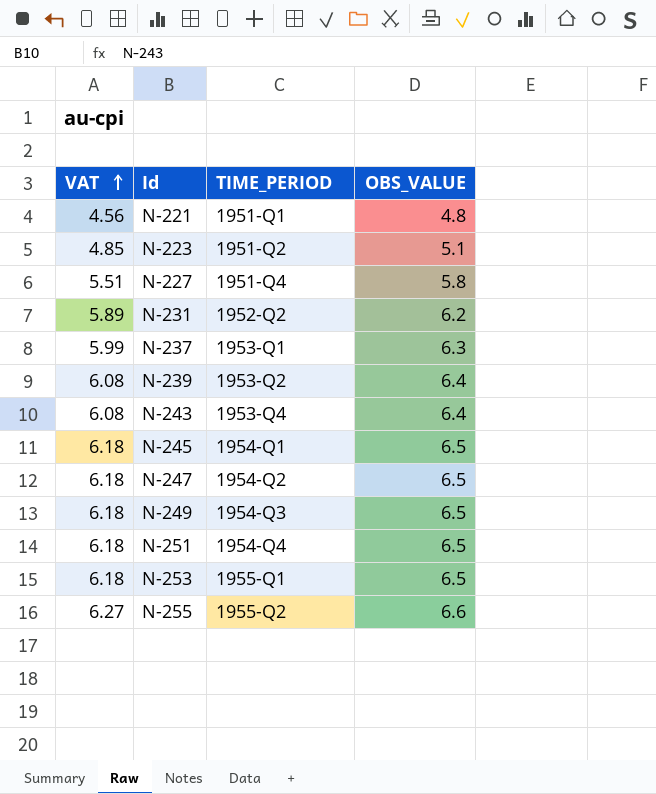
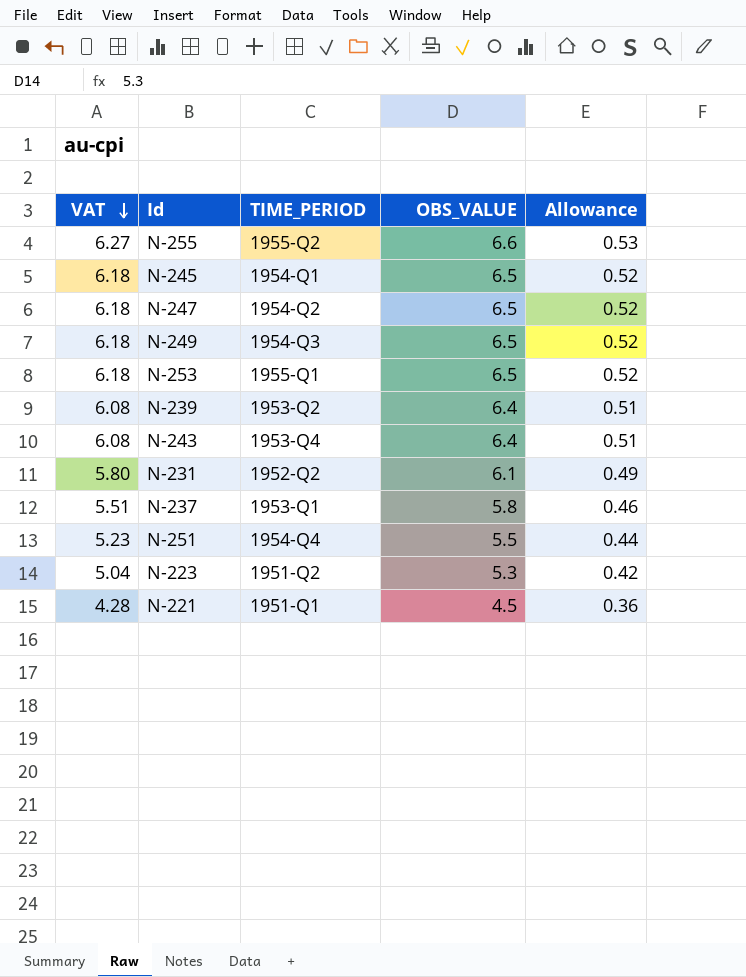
row order: VAT ascending -> VAT descending
column Allowance | formula: none -> [OBS_VALUE] * 0.08
row N-227: 5.51 | 1951-Q4 | 5.8 -> none
N-231 | VAT: 5.89 -> 5.80
N-231 | OBS_VALUE: 6.2 -> 6.1
N-237 | VAT: 5.99 -> 5.51
N-237 | OBS_VALUE: 6.3 -> 5.8
N-251 | VAT: 6.18 -> 5.23
N-251 | OBS_VALUE: 6.5 -> 5.5
N-223 | VAT: 4.85 -> 5.04
N-223 | OBS_VALUE: 5.1 -> 5.3
N-221 | VAT: 4.56 -> 4.28
N-221 | OBS_VALUE: 4.8 -> 4.5

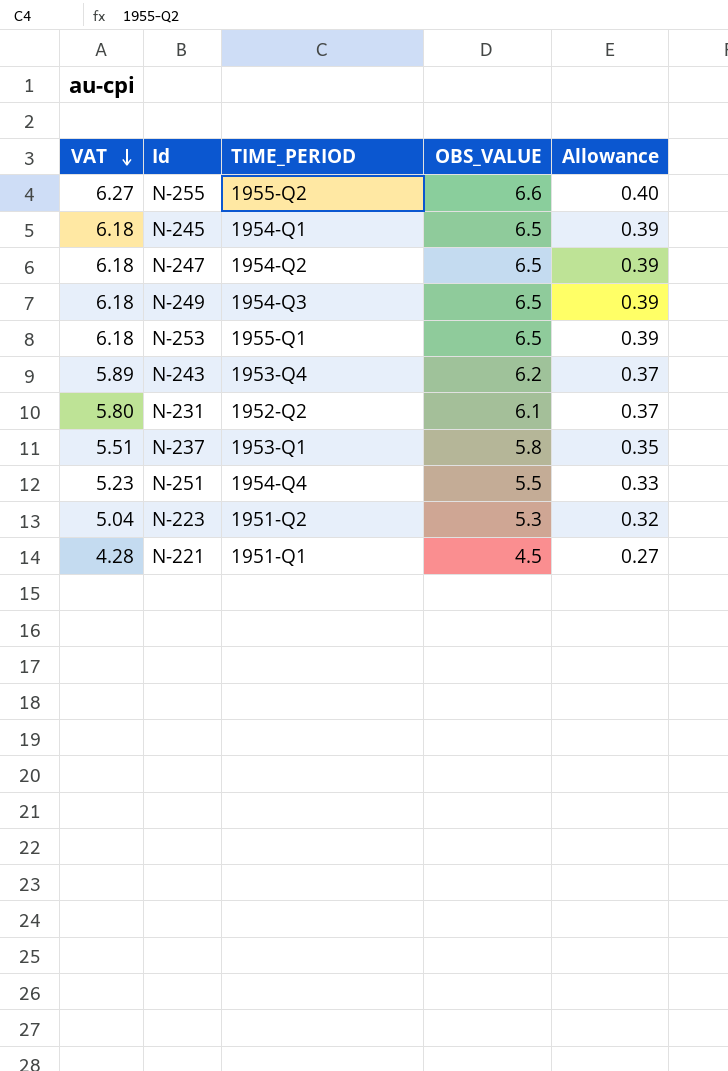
column Allowance | formula: [OBS_VALUE] * 0.08 -> [OBS_VALUE] * 0.06
row N-239: 6.08 | 1953-Q2 | 6.4 | 0.51 -> none
N-243 | VAT: 6.08 -> 5.89
N-243 | OBS_VALUE: 6.4 -> 6.2

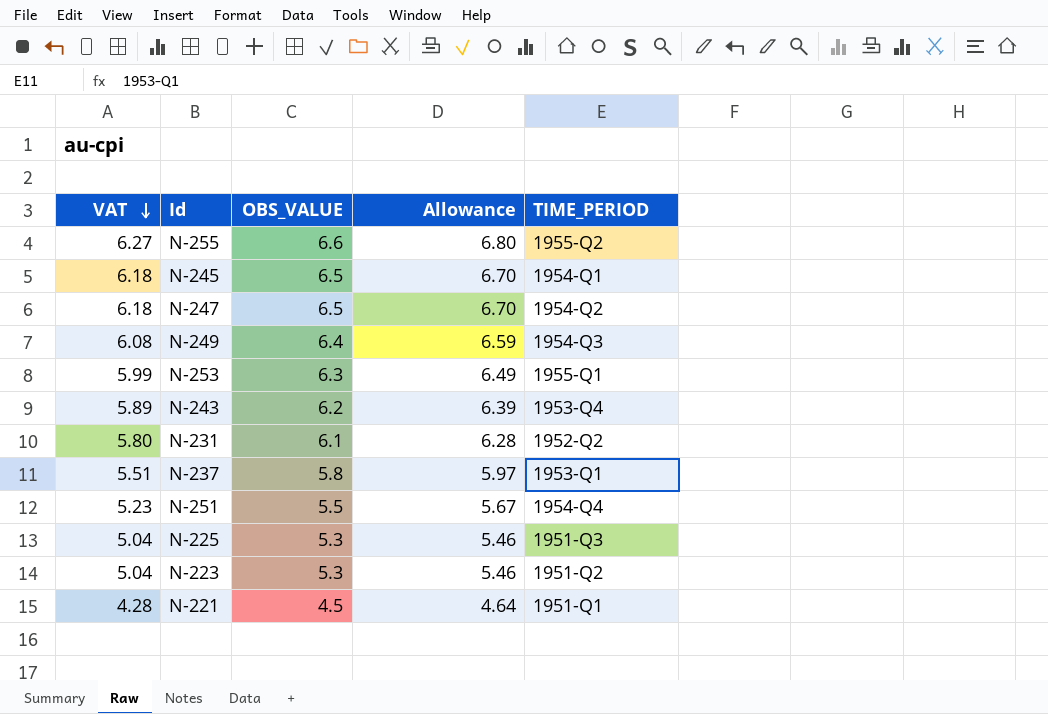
column Allowance | formula: [OBS_VALUE] * 0.06 -> [OBS_VALUE] * 1.03
column TIME_PERIOD | position: 3 -> 5
N-249 | VAT: 6.18 -> 6.08
N-249 | OBS_VALUE: 6.5 -> 6.4
N-253 | VAT: 6.18 -> 5.99
N-253 | OBS_VALUE: 6.5 -> 6.3
row N-225: none -> 5.04 | 5.3 | 5.46 | 1951-Q3

